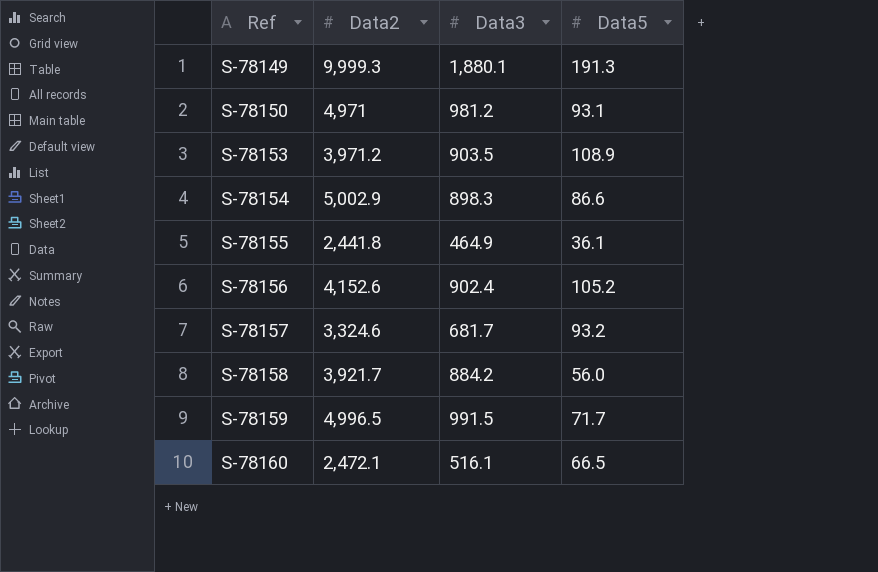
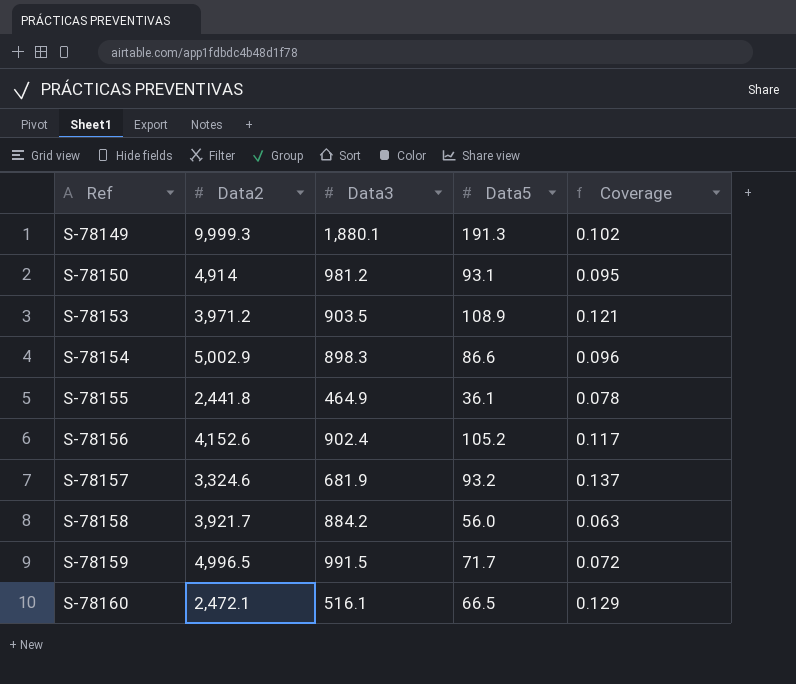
column Coverage | formula: none -> [Data5] / [Data3]
S-78150 | Data2: 4,971 -> 4,914
S-78157 | Data3: 681.7 -> 681.9

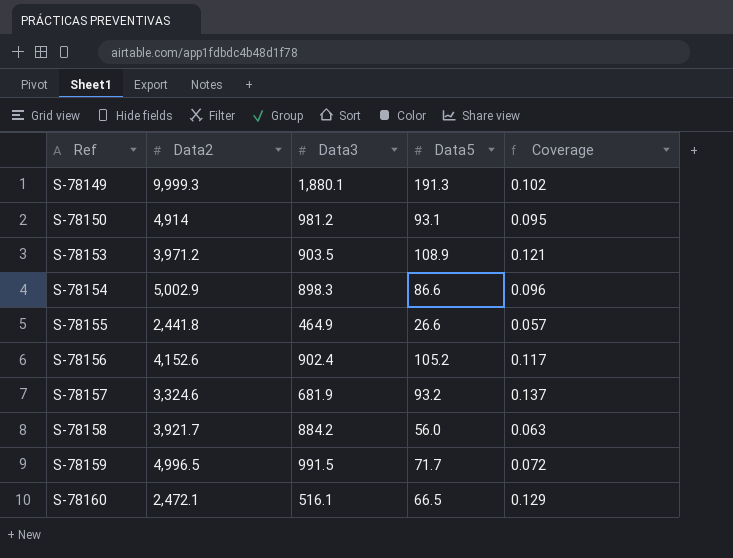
S-78155 | Data5: 36.1 -> 26.6
S-78155 | Coverage: 0.078 -> 0.057

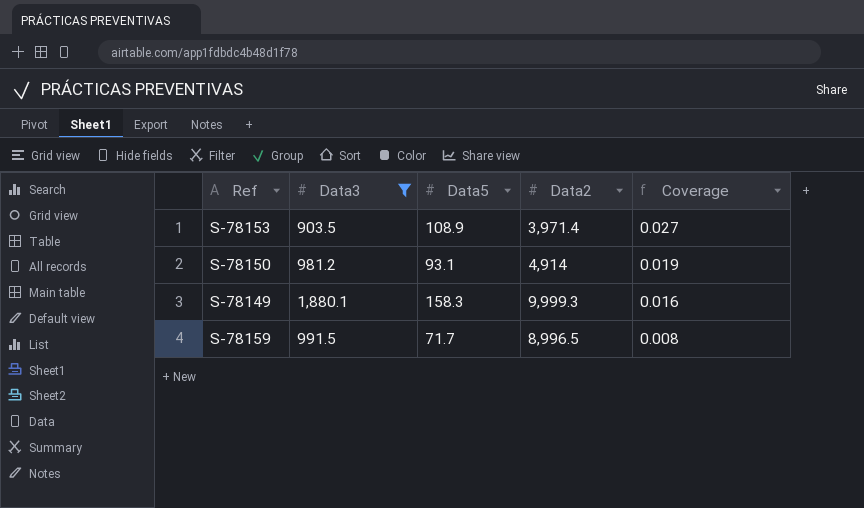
filter: none -> Data3 >= 903.5
row order: Ref ascending -> Coverage descending
column Data2 | position: 2 -> 4
column Coverage | formula: [Data5] / [Data3] -> [Data5] / [Data2]
S-78153 | Data2: 3,971.2 -> 3,971.4
S-78149 | Data5: 191.3 -> 158.3
S-78159 | Data2: 4,996.5 -> 8,996.5

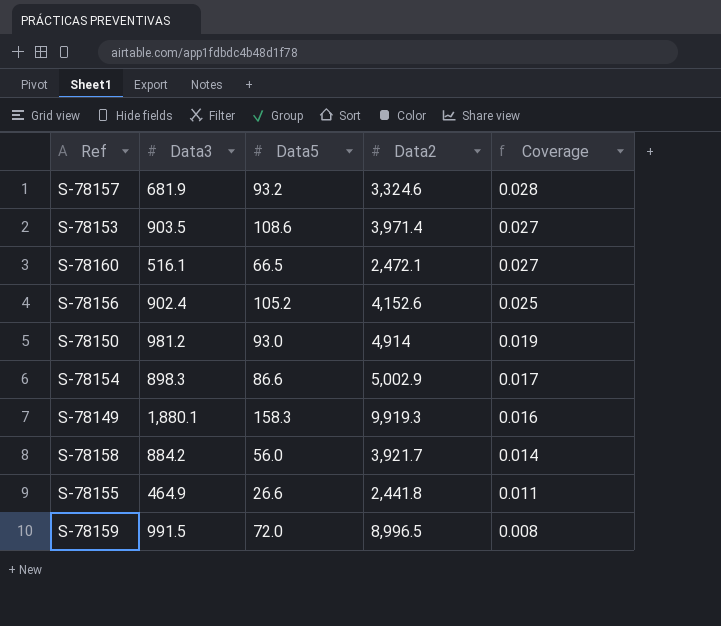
filter: Data3 >= 903.5 -> none
S-78153 | Data5: 108.9 -> 108.6
S-78150 | Data5: 93.1 -> 93.0
S-78149 | Data2: 9,999.3 -> 9,919.3
S-78159 | Data5: 71.7 -> 72.0

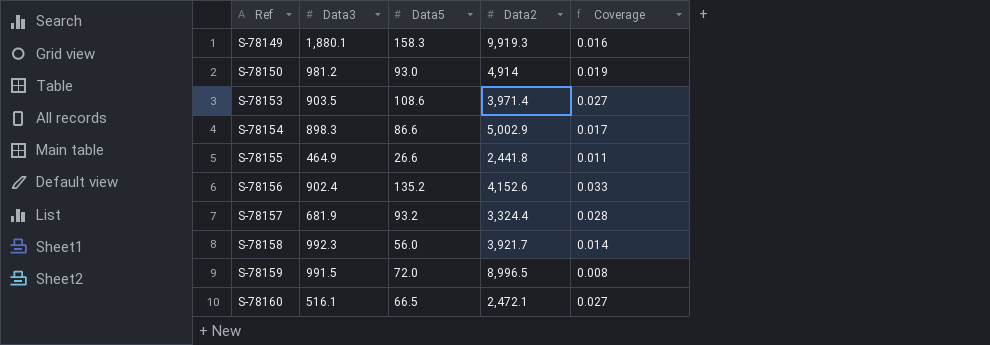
row order: Coverage descending -> Ref ascending
S-78156 | Data5: 105.2 -> 135.2
S-78156 | Coverage: 0.025 -> 0.033
S-78157 | Data2: 3,324.6 -> 3,324.4
S-78158 | Data3: 884.2 -> 992.3

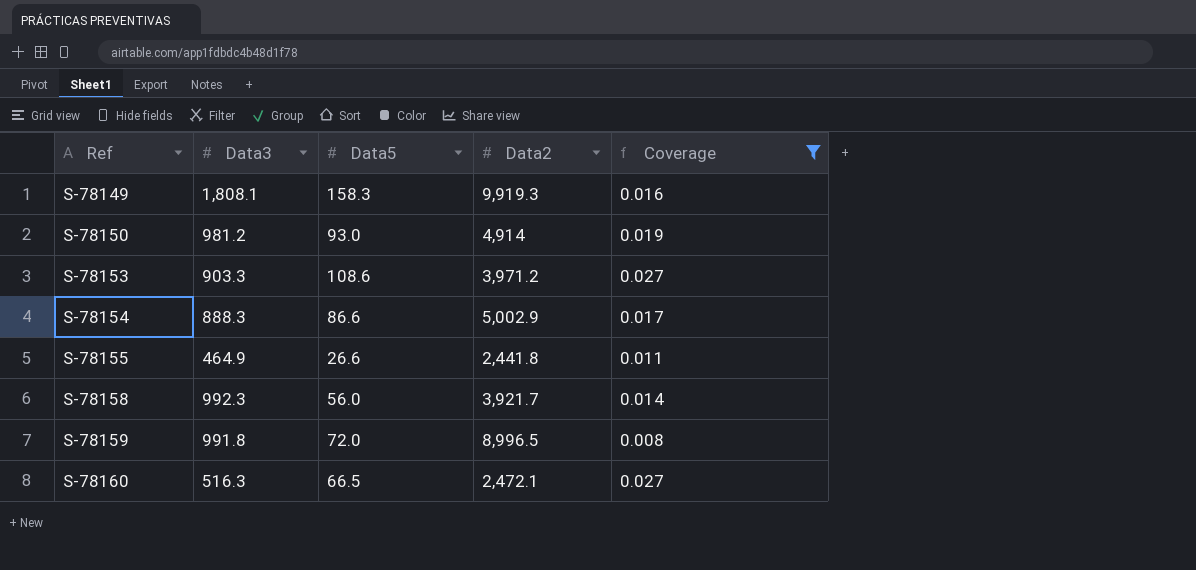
filter: none -> Coverage <= 0.027
S-78149 | Data3: 1,880.1 -> 1,808.1
S-78153 | Data3: 903.5 -> 903.3
S-78153 | Data2: 3,971.4 -> 3,971.2
S-78154 | Data3: 898.3 -> 888.3
S-78159 | Data3: 991.5 -> 991.8
S-78160 | Data3: 516.1 -> 516.3

